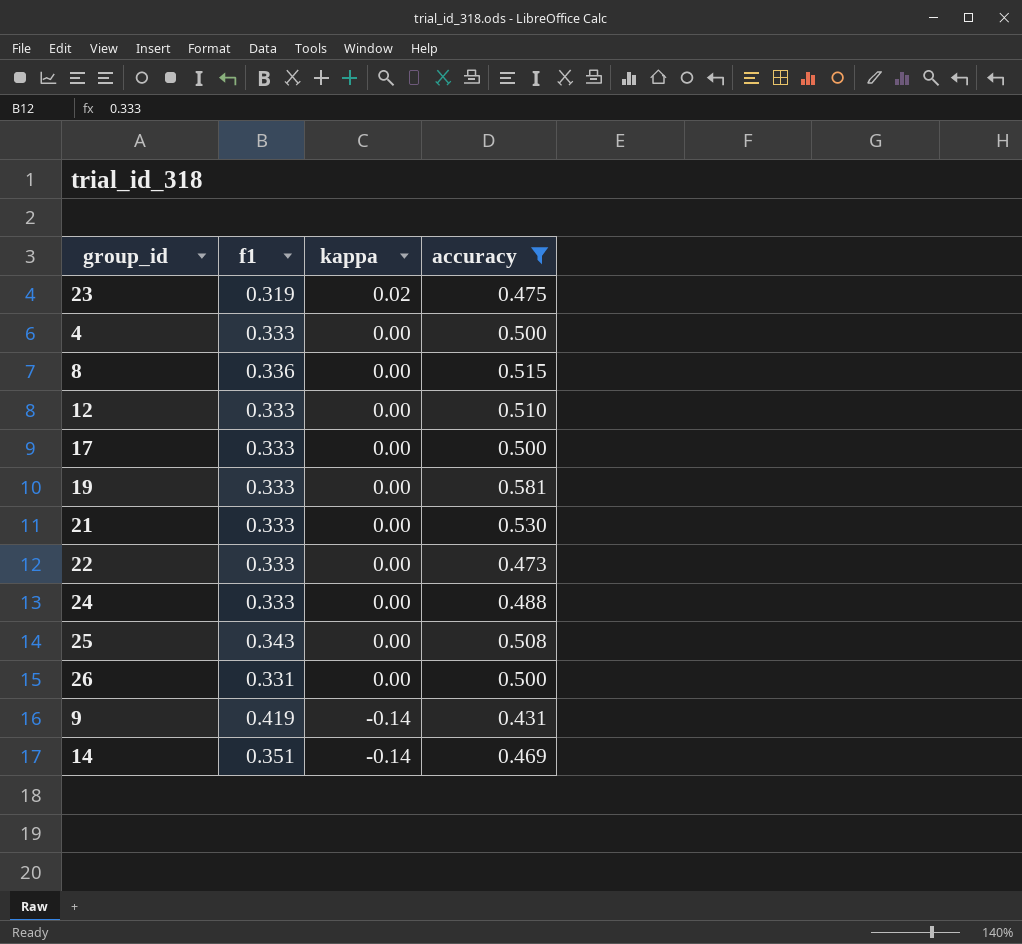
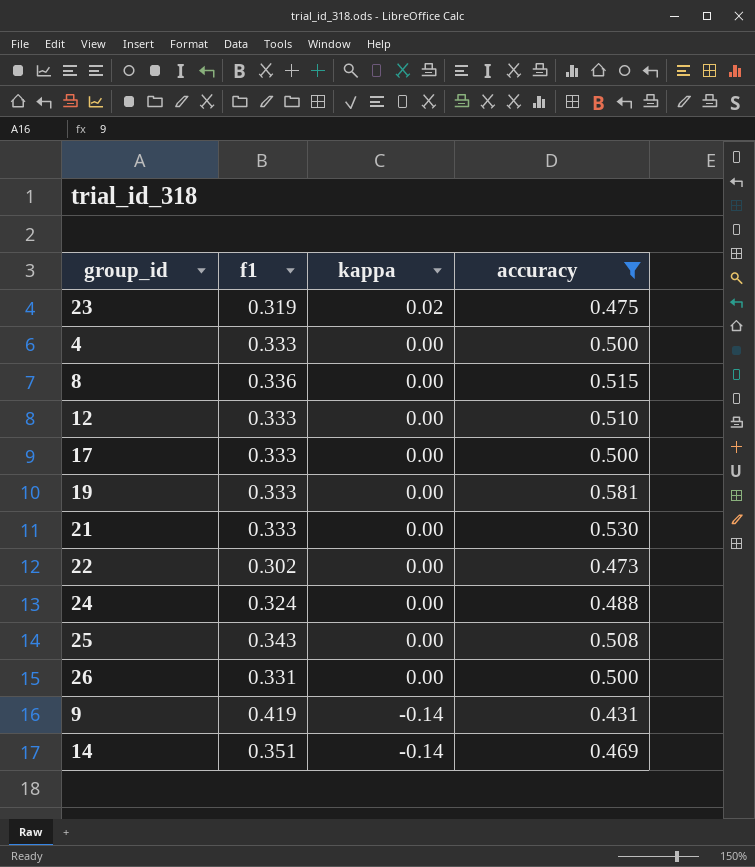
22 | f1: 0.333 -> 0.302
24 | f1: 0.333 -> 0.324

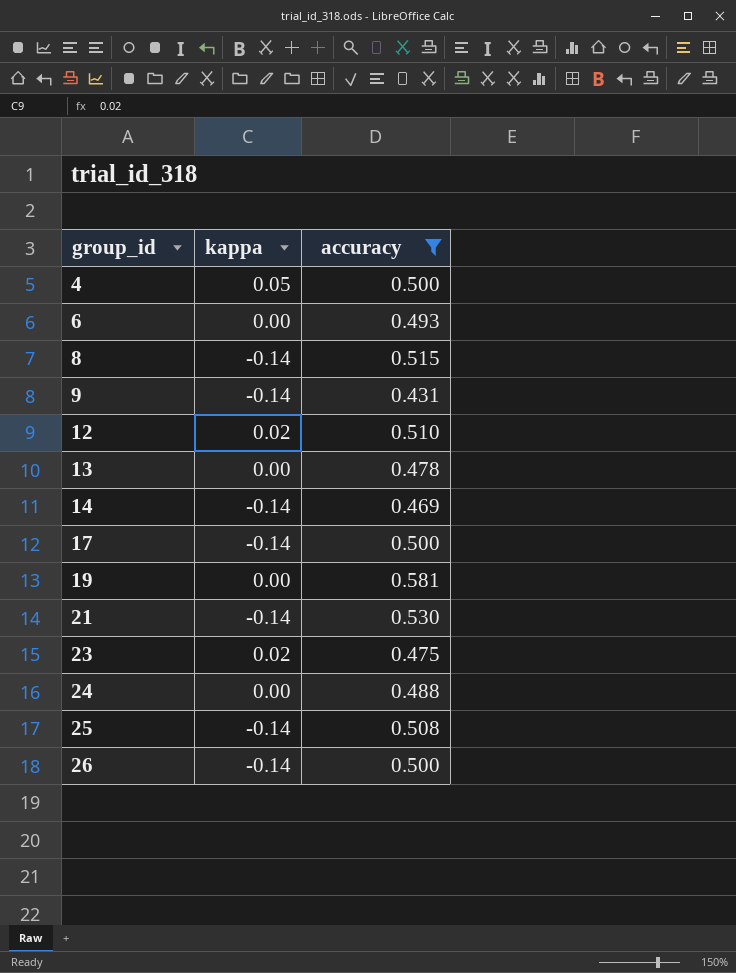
row order: kappa descending -> group_id ascending
column f1 | position: 2 -> none
row 22: 0.302 | 0.00 | 0.473 -> none
4 | kappa: 0.00 -> 0.05
row 6: none -> 0.00 | 0.493
8 | kappa: 0.00 -> -0.14
12 | kappa: 0.00 -> 0.02
row 13: none -> 0.00 | 0.478
17 | kappa: 0.00 -> -0.14
21 | kappa: 0.00 -> -0.14
25 | kappa: 0.00 -> -0.14
26 | kappa: 0.00 -> -0.14

